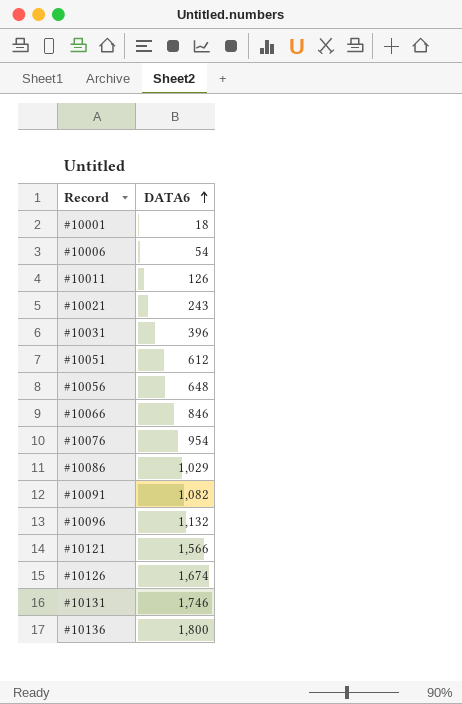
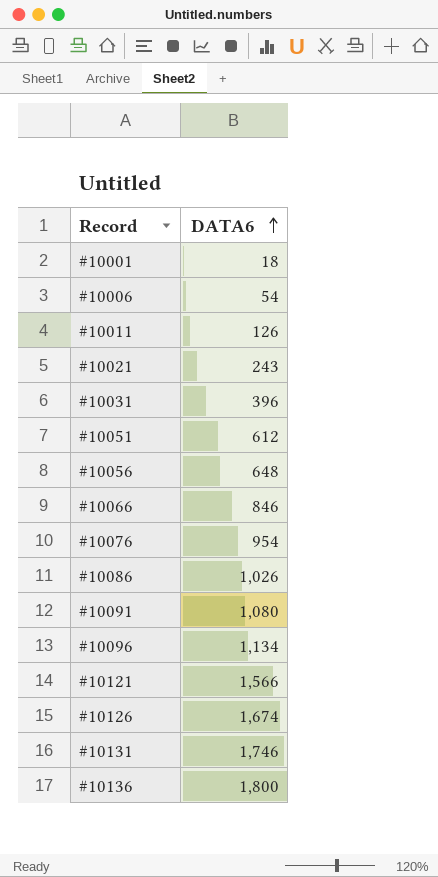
#10086 | DATA6: 1,029 -> 1,026
#10091 | DATA6: 1,082 -> 1,080
#10096 | DATA6: 1,132 -> 1,134

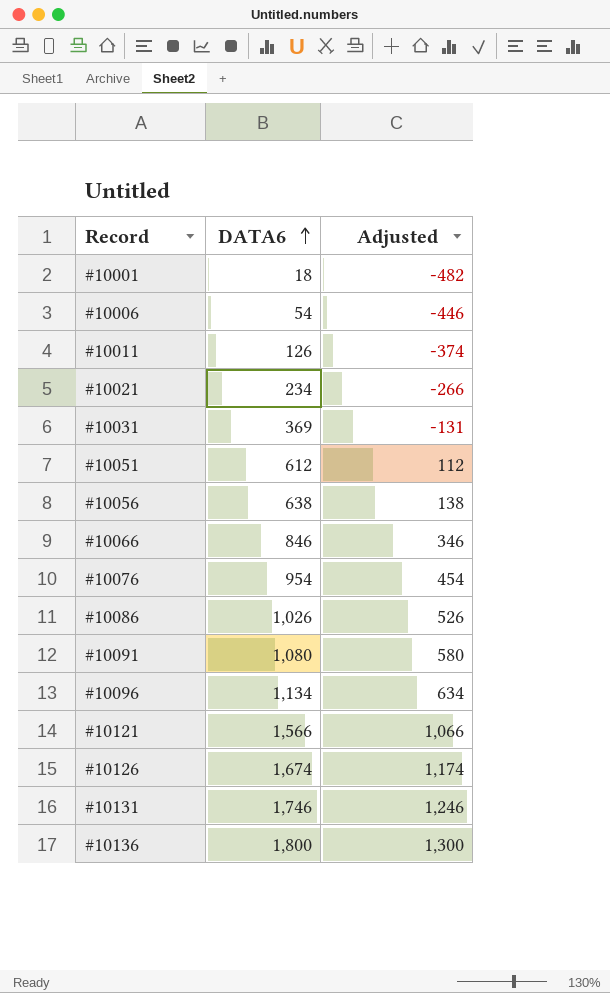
column Adjusted | formula: none -> [DATA6] - 500
#10021 | DATA6: 243 -> 234
#10031 | DATA6: 396 -> 369
#10056 | DATA6: 648 -> 638

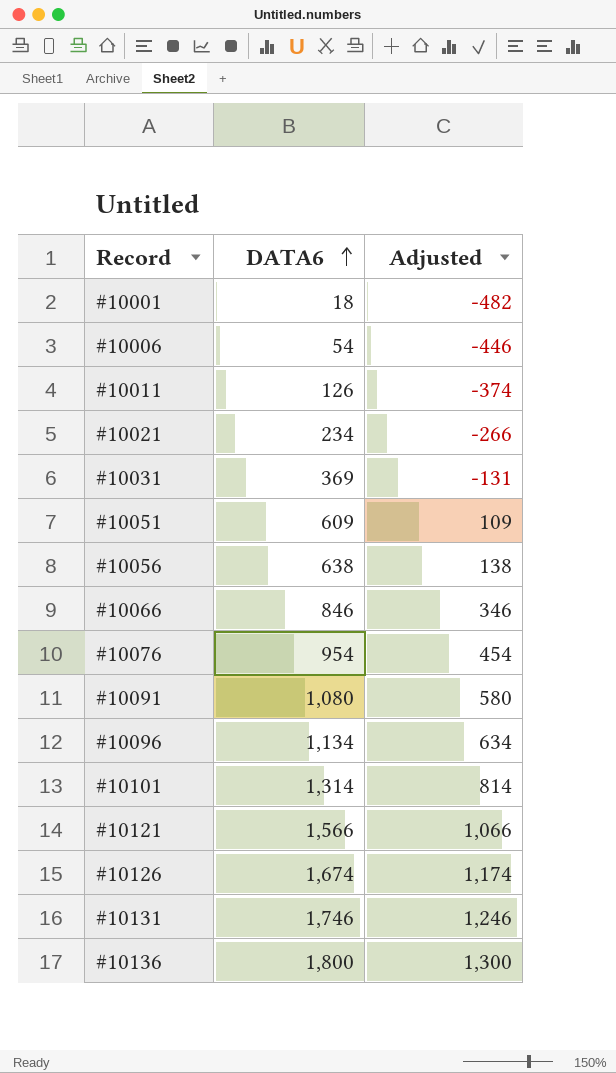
row #10086: 1,026 | 526 -> none
#10051 | DATA6: 612 -> 609
#10051 | Adjusted: 112 -> 109
row #10101: none -> 1,314 | 814

